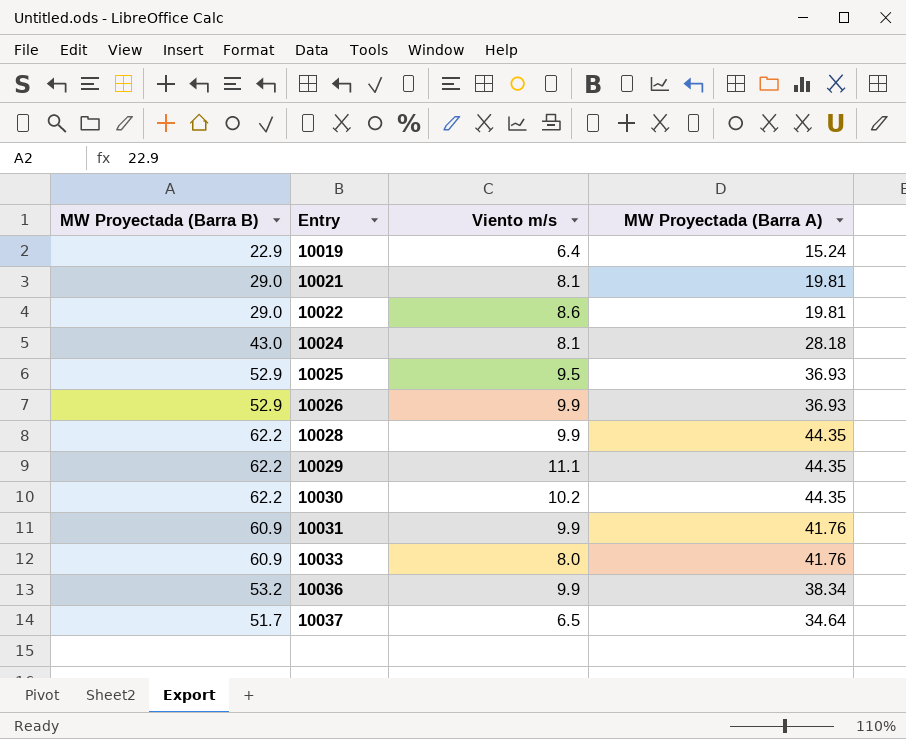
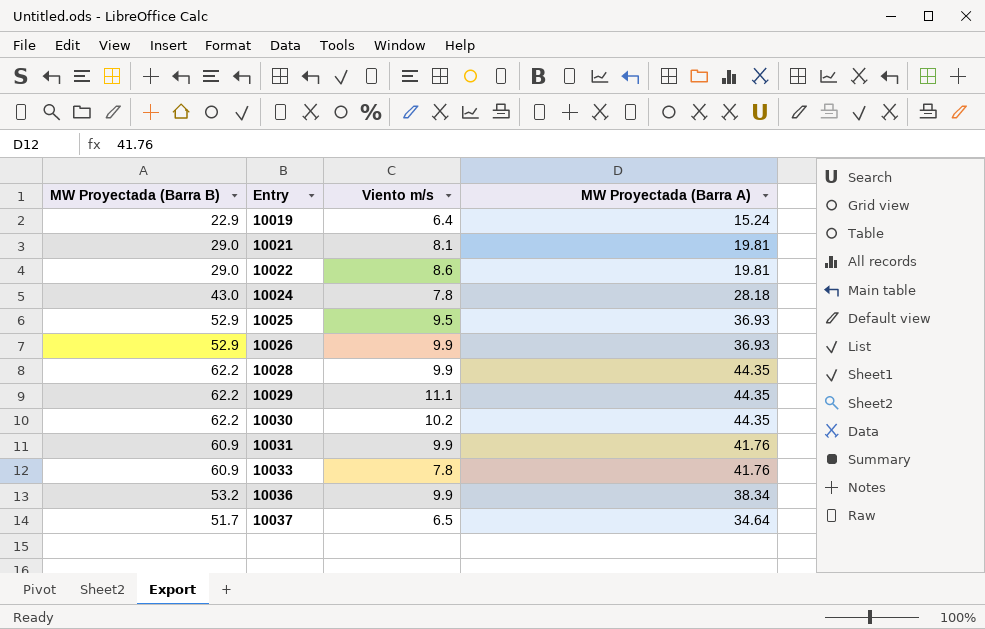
10024 | Viento m/s: 8.1 -> 7.8
10033 | Viento m/s: 8.0 -> 7.8

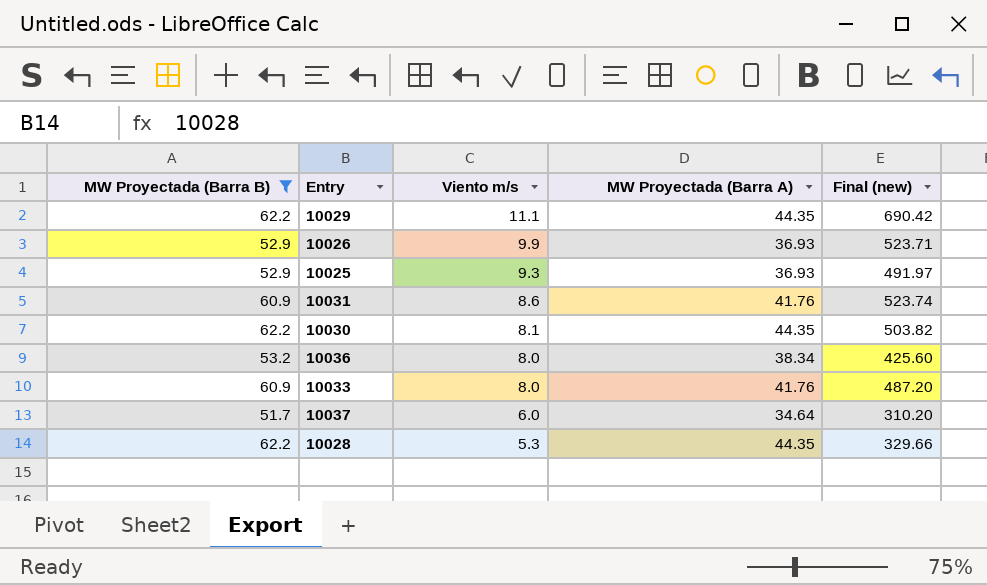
filter: none -> MW Proyectada (Barra B) >= 51.7
row order: Entry ascending -> Viento m/s descending
column Final (new) | formula: none -> [MW Proyectada (Barra B)] * [Viento m/s]
10025 | Viento m/s: 9.5 -> 9.3
10031 | Viento m/s: 9.9 -> 8.6
10030 | Viento m/s: 10.2 -> 8.1
10036 | Viento m/s: 9.9 -> 8.0
10033 | Viento m/s: 7.8 -> 8.0
10037 | Viento m/s: 6.5 -> 6.0
10028 | Viento m/s: 9.9 -> 5.3

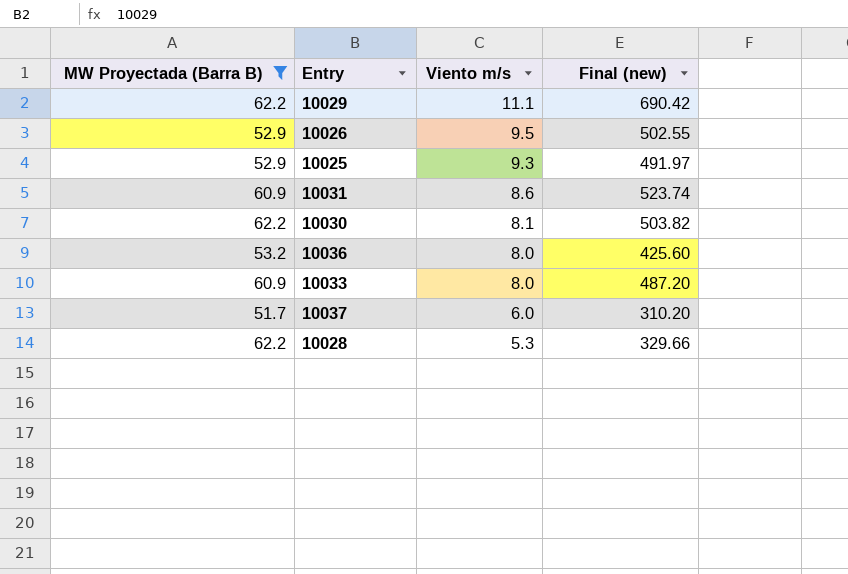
column MW Proyectada (Barra A) | position: 4 -> none
10026 | Viento m/s: 9.9 -> 9.5
10026 | Final (new): 523.71 -> 502.55

